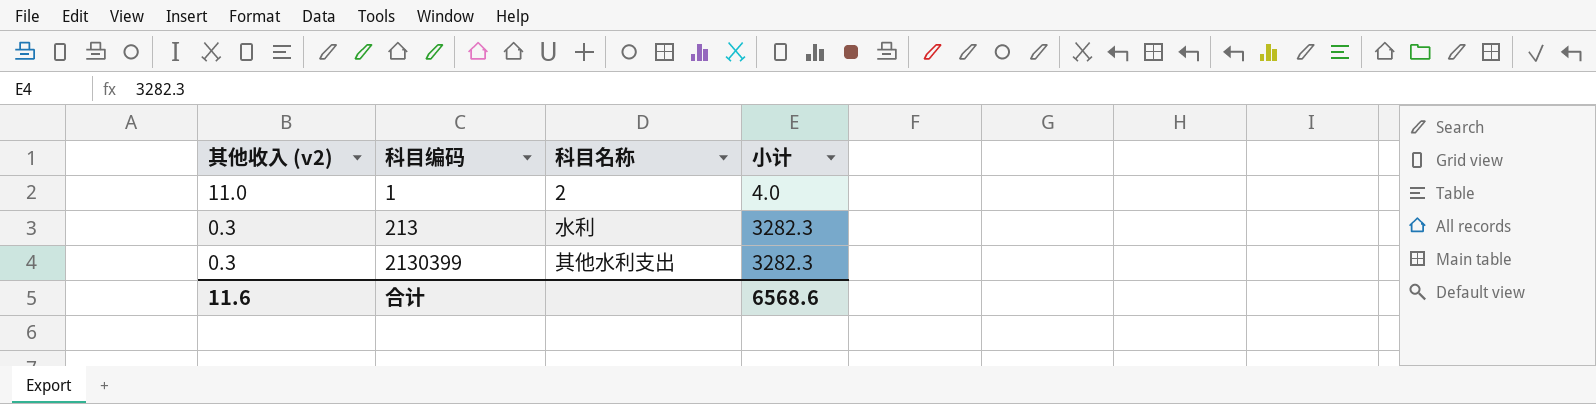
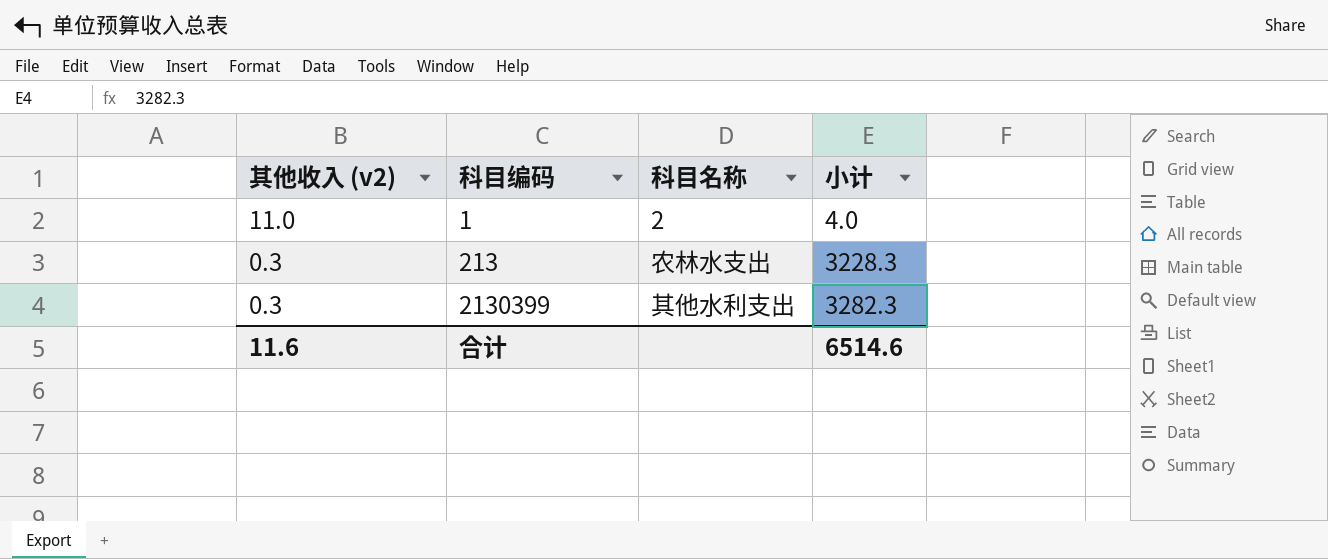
213 | 科目名称: 水利 -> 农林水支出
213 | 小计: 3282.3 -> 3228.3
合计 | 小计: 6568.6 -> 6514.6

